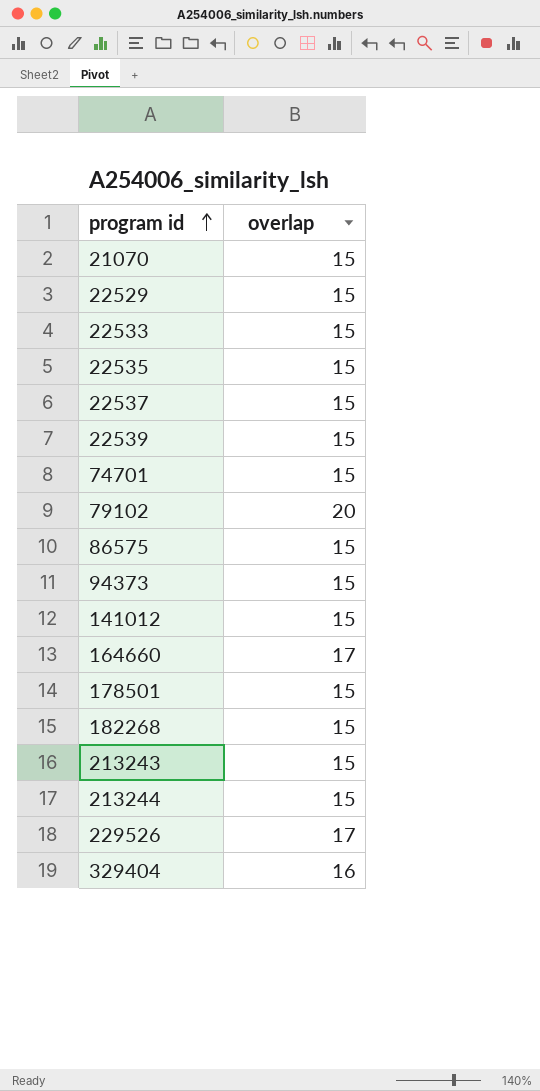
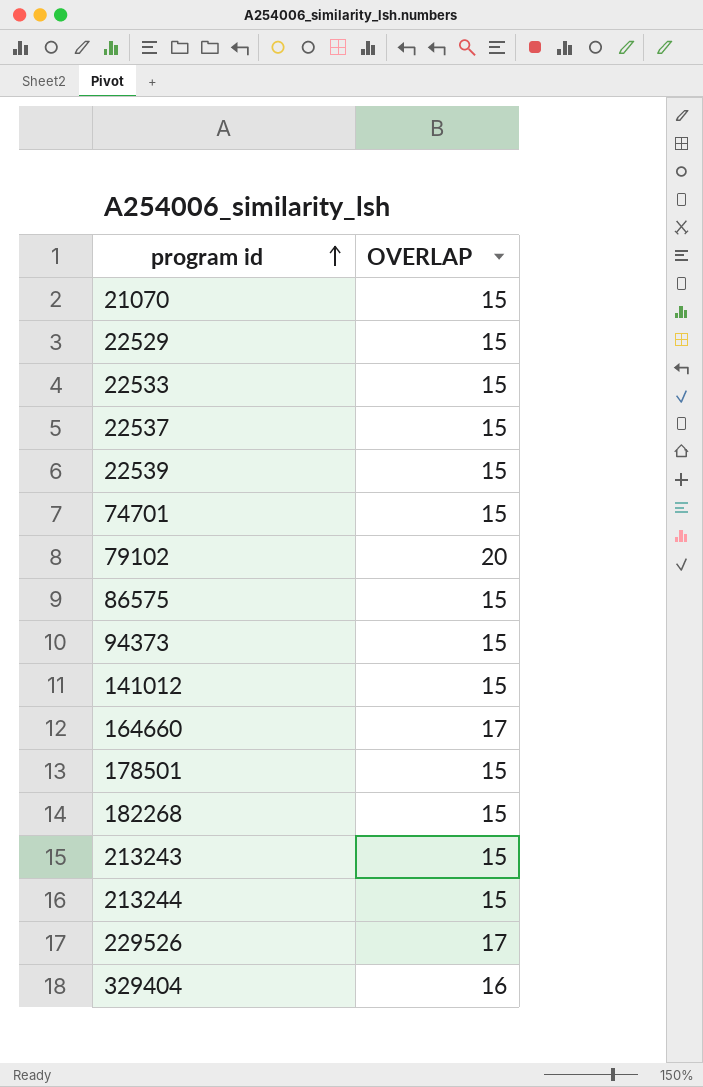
column name: overlap -> OVERLAP
row 22535: 15 -> none

